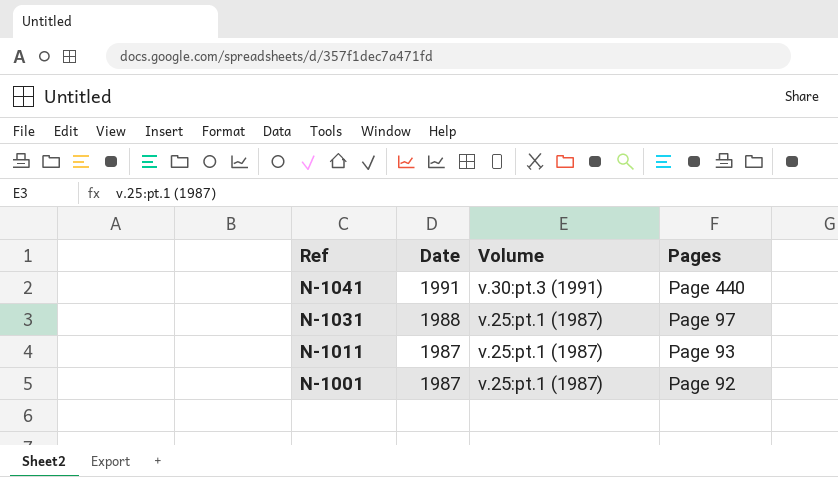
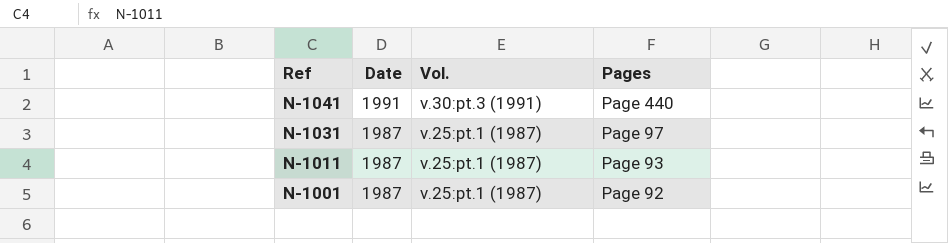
column name: Volume -> Vol.
N-1031 | Date: 1988 -> 1987

